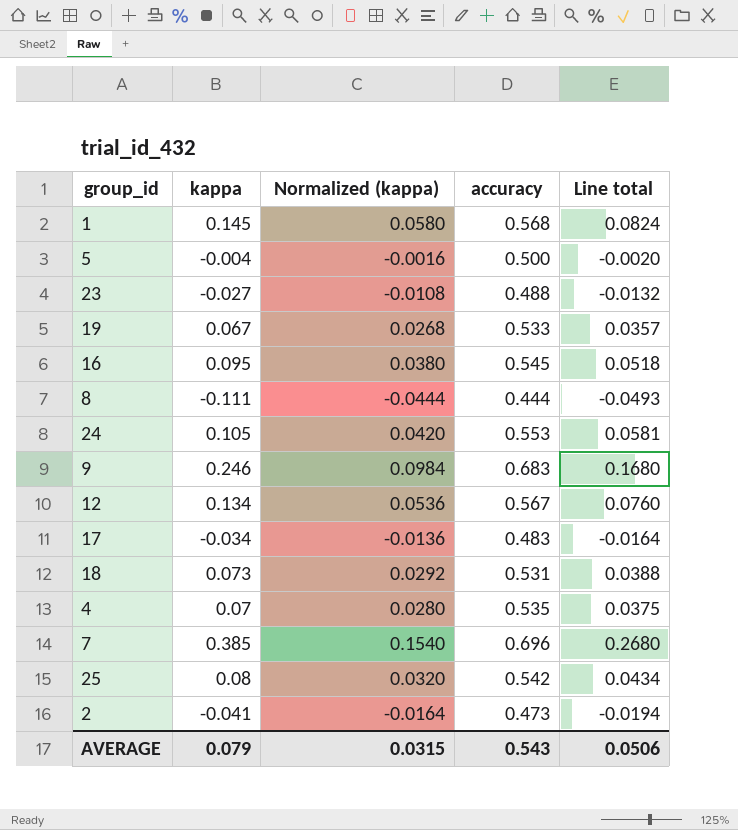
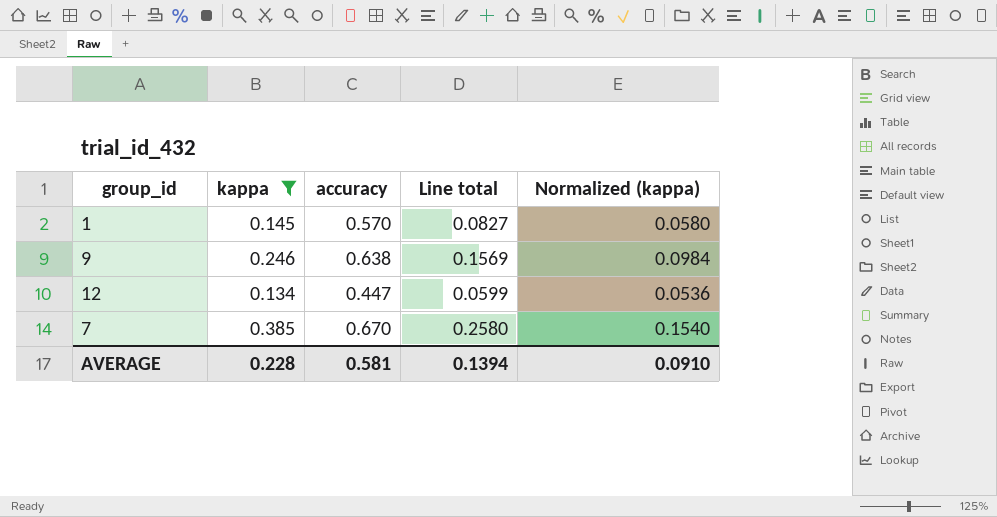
filter: none -> kappa >= 0.134
column Normalized (kappa) | position: 3 -> 5
1 | accuracy: 0.568 -> 0.570
1 | Line total: 0.0824 -> 0.0827
9 | accuracy: 0.683 -> 0.638
9 | Line total: 0.1680 -> 0.1569
12 | accuracy: 0.567 -> 0.447
12 | Line total: 0.0760 -> 0.0599
7 | accuracy: 0.696 -> 0.670
7 | Line total: 0.2680 -> 0.2580
AVERAGE | kappa: 0.079 -> 0.228
AVERAGE | accuracy: 0.543 -> 0.581
AVERAGE | Line total: 0.0506 -> 0.1394
AVERAGE | Normalized (kappa): 0.0315 -> 0.0910

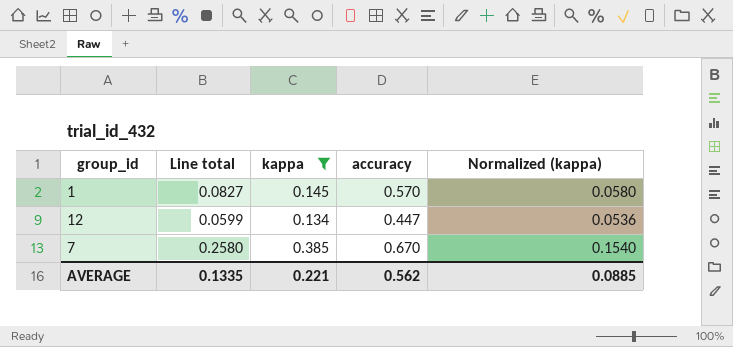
column Line total | position: 4 -> 2
row 9: 0.246 | 0.638 | 0.1569 | 0.0984 -> none
AVERAGE | Line total: 0.1394 -> 0.1335
AVERAGE | kappa: 0.228 -> 0.221
AVERAGE | accuracy: 0.581 -> 0.562
AVERAGE | Normalized (kappa): 0.0910 -> 0.0885

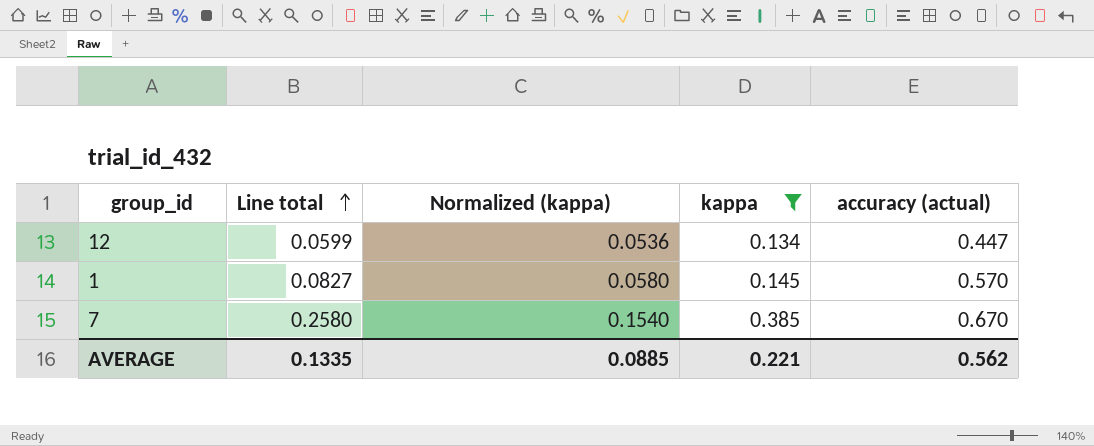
row order: none -> Line total ascending
column Normalized (kappa) | position: 5 -> 3
column name: accuracy -> accuracy (actual)

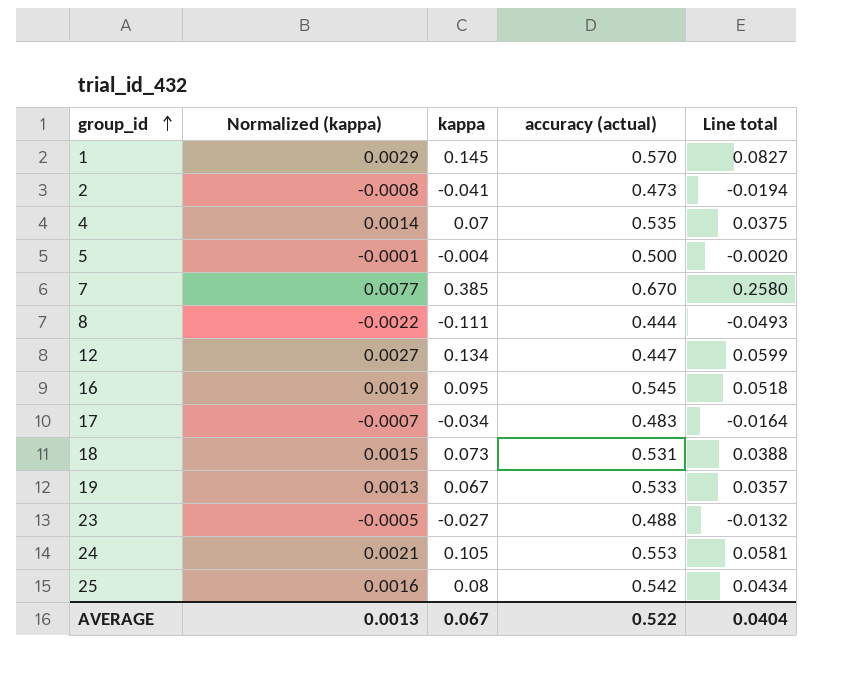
filter: kappa >= 0.134 -> none
row order: Line total ascending -> group_id ascending
column Normalized (kappa) | formula: [kappa] * 0.4 -> [kappa] * 0.02
column Line total | position: 2 -> 5
AVERAGE | Normalized (kappa): 0.0885 -> 0.0013
AVERAGE | kappa: 0.221 -> 0.067
AVERAGE | accuracy (actual): 0.562 -> 0.522
AVERAGE | Line total: 0.1335 -> 0.0404

